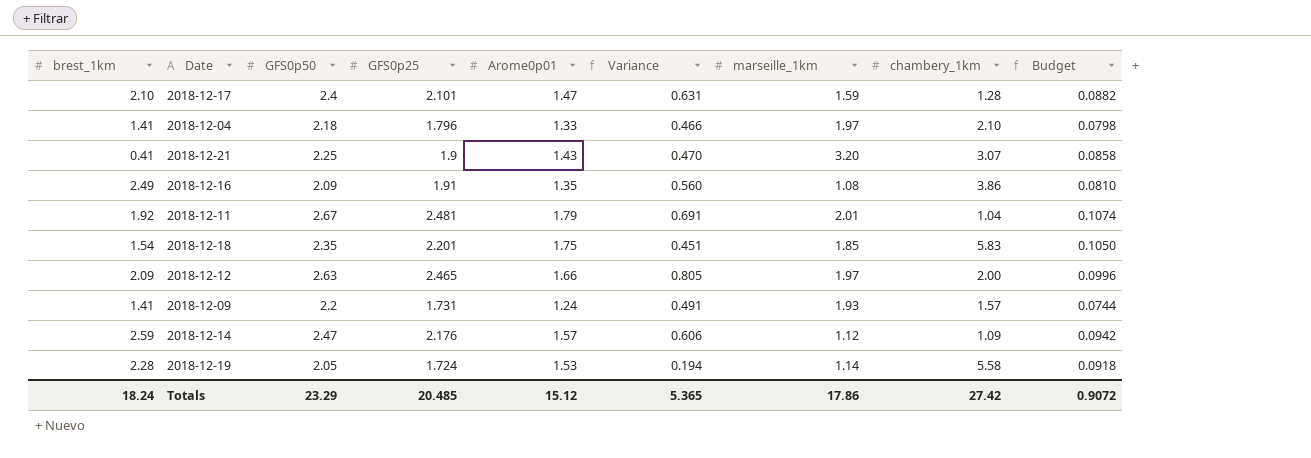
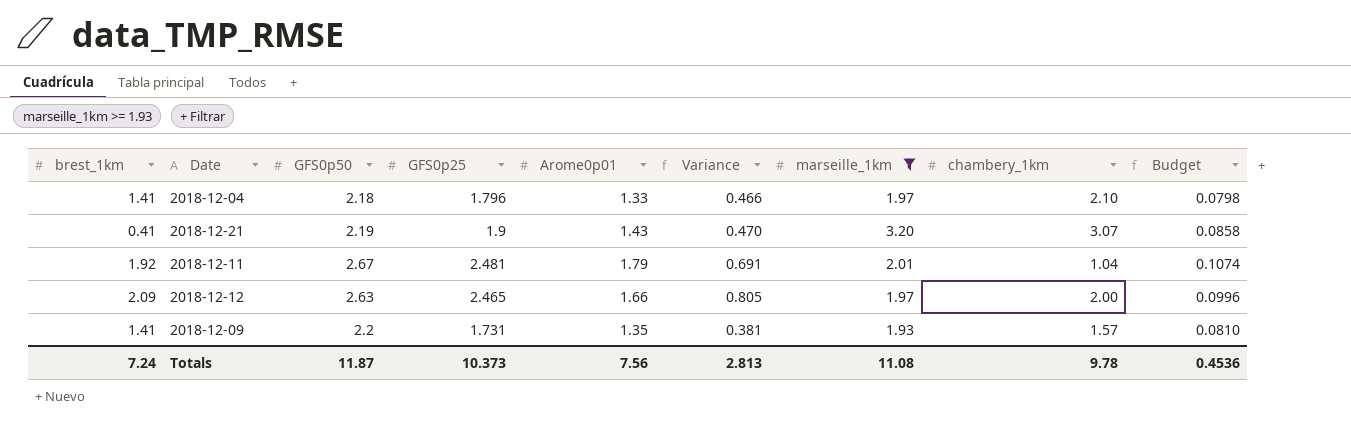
filter: none -> marseille_1km >= 1.93
2018-12-21 | GFS0p50: 2.25 -> 2.19
2018-12-09 | Arome0p01: 1.24 -> 1.35
2018-12-09 | Variance: 0.491 -> 0.381
2018-12-09 | Budget: 0.0744 -> 0.0810
Totals | brest_1km: 18.24 -> 7.24
Totals | GFS0p50: 23.29 -> 11.87
Totals | GFS0p25: 20.485 -> 10.373
Totals | Arome0p01: 15.12 -> 7.56
Totals | Variance: 5.365 -> 2.813
Totals | marseille_1km: 17.86 -> 11.08
Totals | chambery_1km: 27.42 -> 9.78
Totals | Budget: 0.9072 -> 0.4536

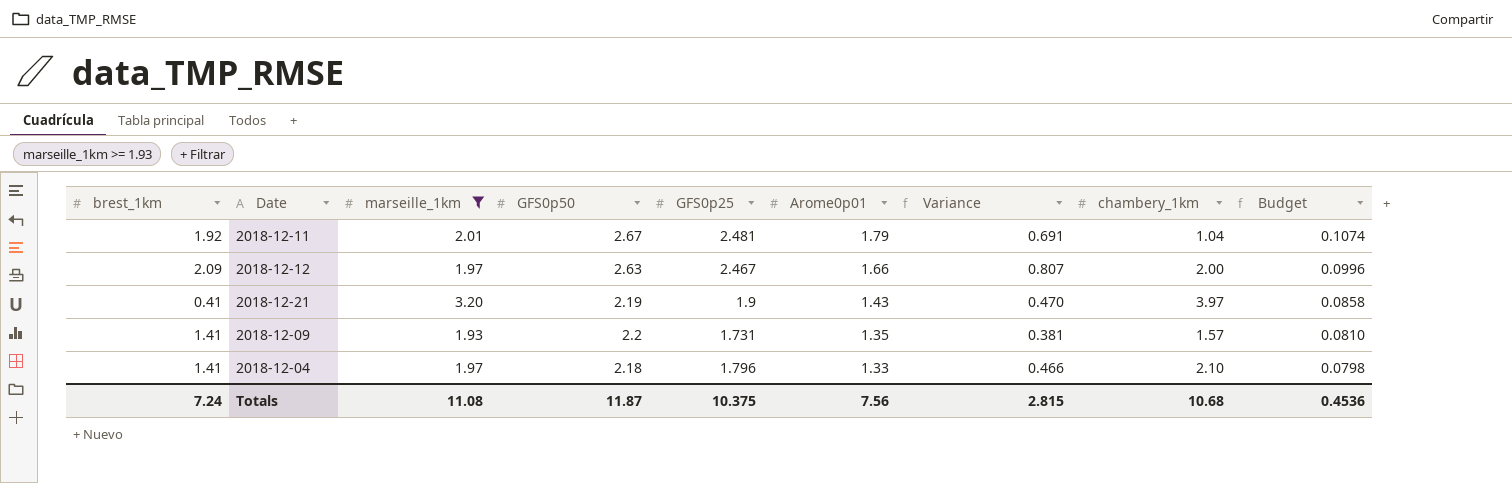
row order: none -> Arome0p01 descending
column marseille_1km | position: 7 -> 3
2018-12-12 | GFS0p25: 2.465 -> 2.467
2018-12-12 | Variance: 0.805 -> 0.807
2018-12-21 | chambery_1km: 3.07 -> 3.97
Totals | GFS0p25: 10.373 -> 10.375
Totals | Variance: 2.813 -> 2.815
Totals | chambery_1km: 9.78 -> 10.68

